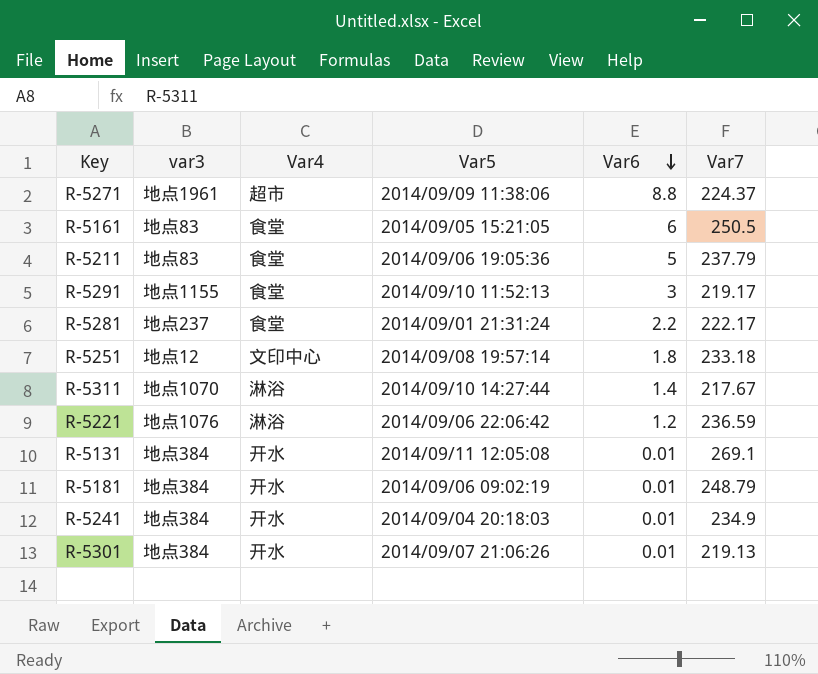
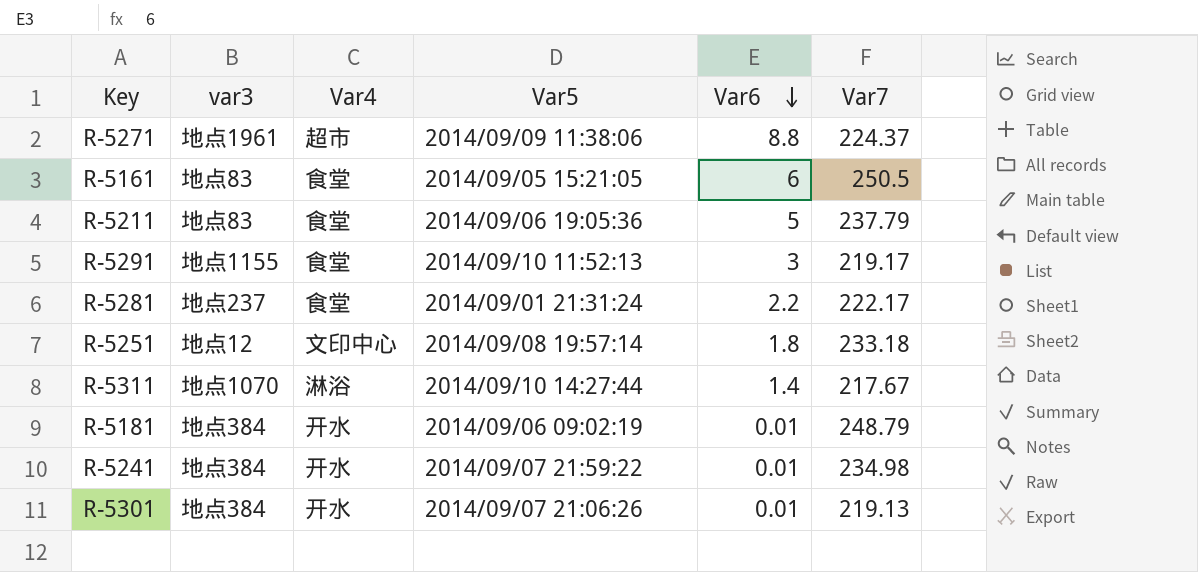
row R-5221: 地点1076 | 淋浴 | 2014/09/06 22:06:42 | 1.2 | 236.59 -> none
row R-5131: 地点384 | 开水 | 2014/09/11 12:05:08 | 0.01 | 269.1 -> none
R-5241 | Var5: 2014/09/04 20:18:03 -> 2014/09/07 21:59:22
R-5241 | Var7: 234.9 -> 234.98

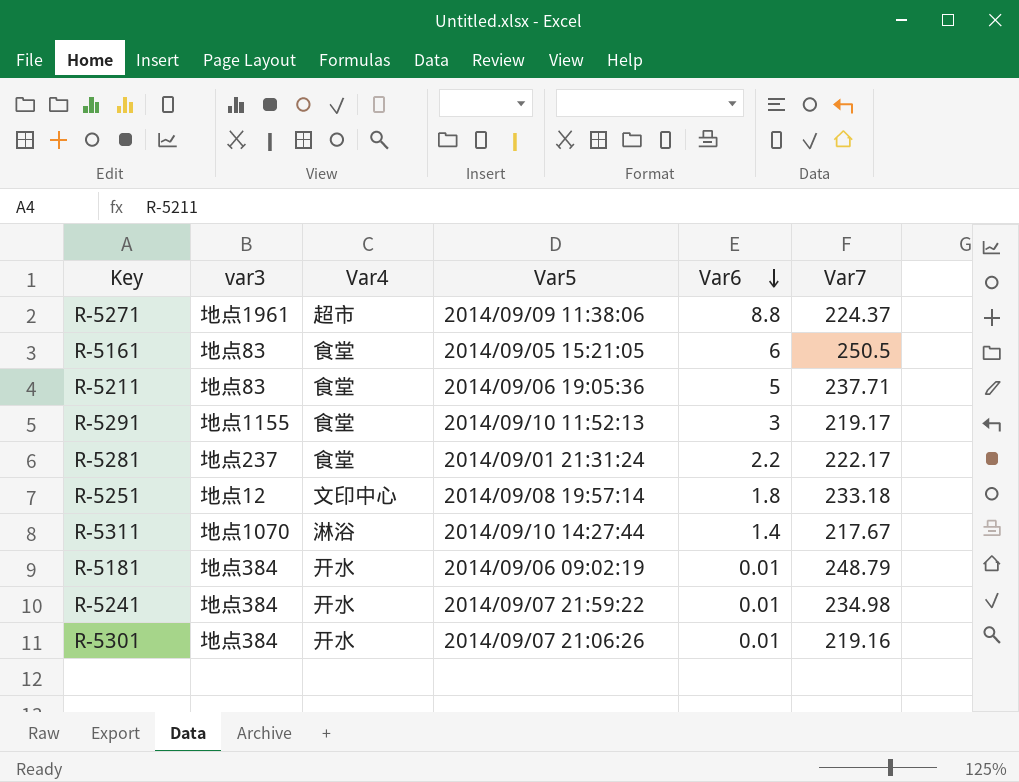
R-5211 | Var7: 237.79 -> 237.71
R-5301 | Var7: 219.13 -> 219.16

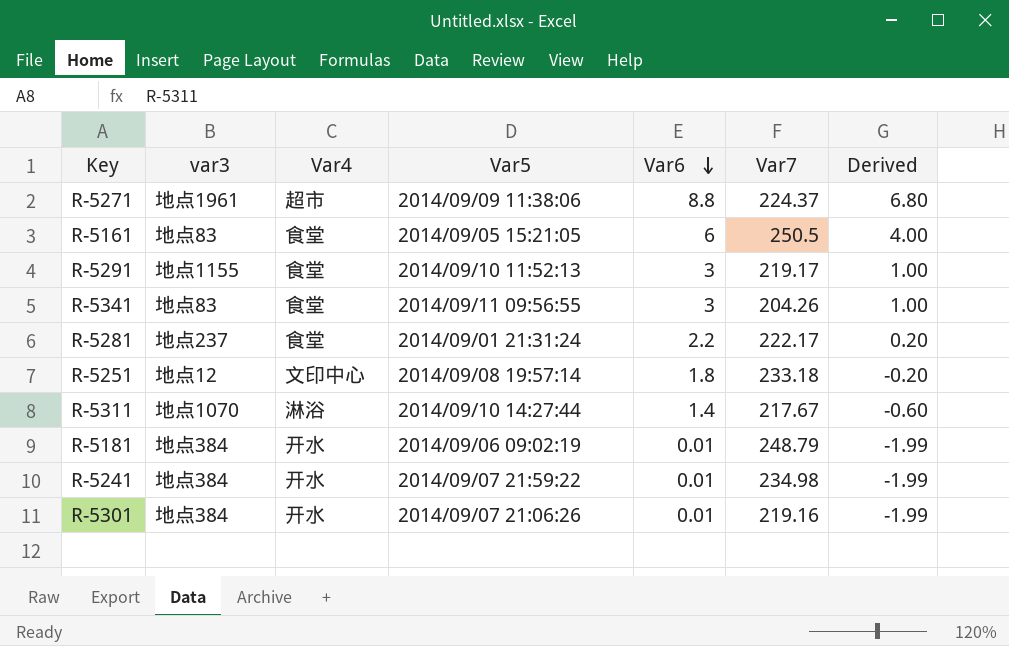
column Derived | formula: none -> [Var6] - 2
row R-5211: 地点83 | 食堂 | 2014/09/06 19:05:36 | 5 | 237.71 -> none
row R-5341: none -> 地点83 | 食堂 | 2014/09/11 09:56:55 | 3 | 204.26 | 1.00

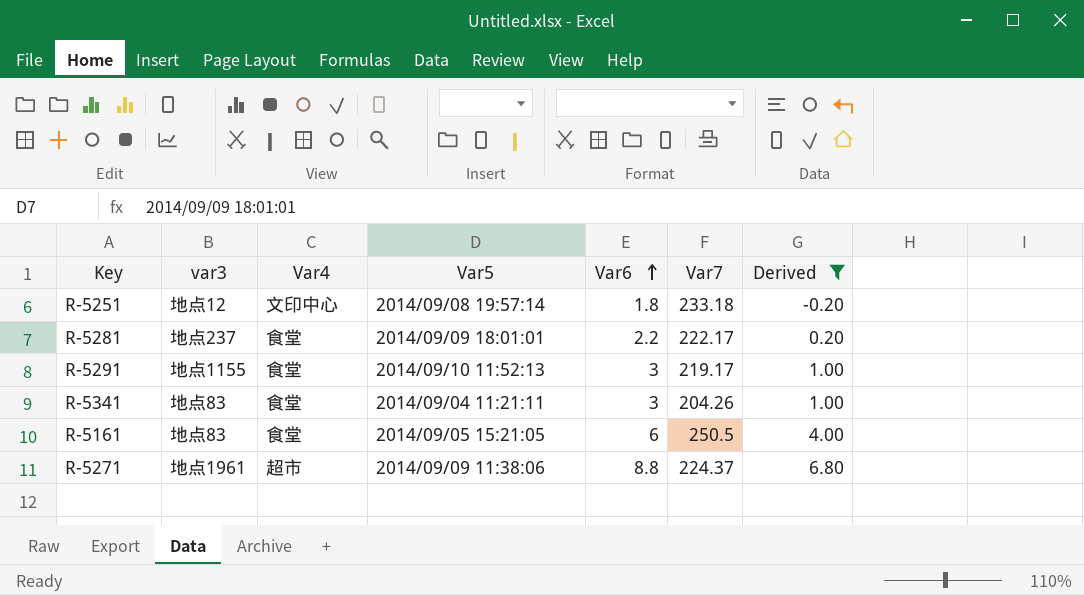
filter: none -> Derived >= -0.20
row order: Var6 descending -> Var6 ascending
R-5281 | Var5: 2014/09/01 21:31:24 -> 2014/09/09 18:01:01
R-5341 | Var5: 2014/09/11 09:56:55 -> 2014/09/04 11:21:11

